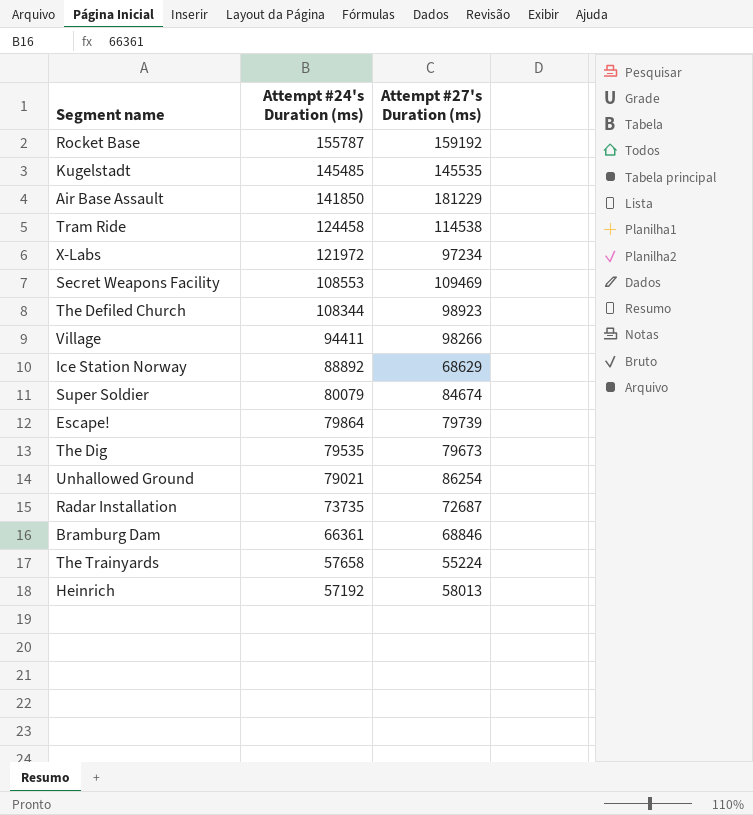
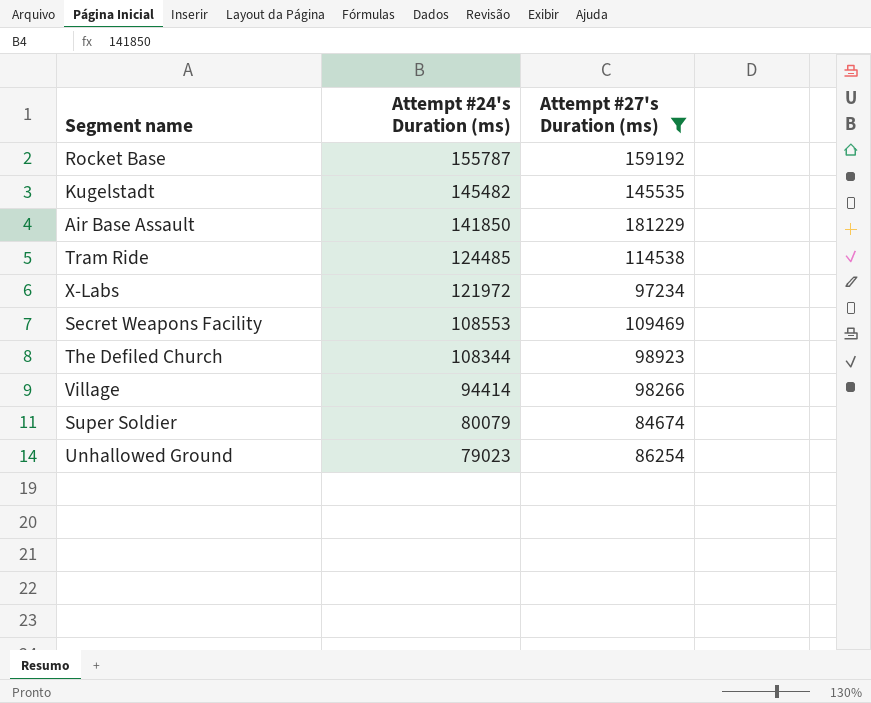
filter: none -> Attempt #27's Duration (ms) >= 84674
Kugelstadt | Attempt #24's Duration (ms): 145485 -> 145482
Tram Ride | Attempt #24's Duration (ms): 124458 -> 124485
Village | Attempt #24's Duration (ms): 94411 -> 94414
Unhallowed Ground | Attempt #24's Duration (ms): 79021 -> 79023

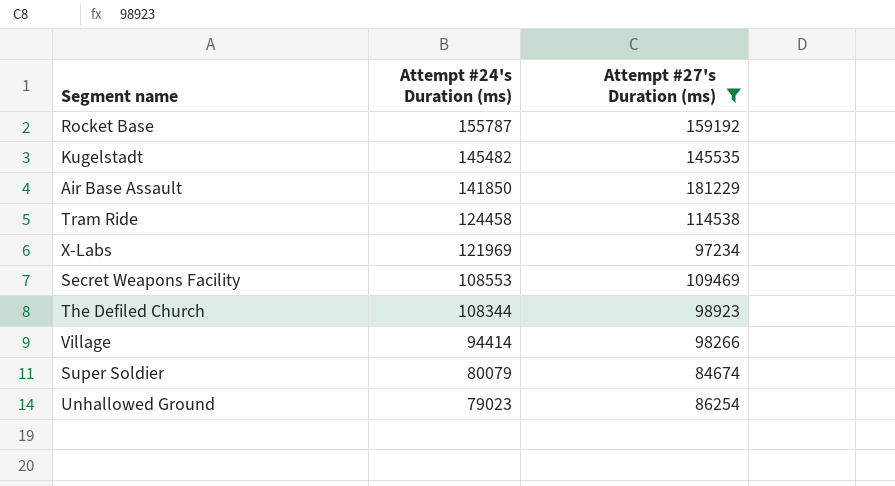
Tram Ride | Attempt #24's Duration (ms): 124485 -> 124458
X-Labs | Attempt #24's Duration (ms): 121972 -> 121969

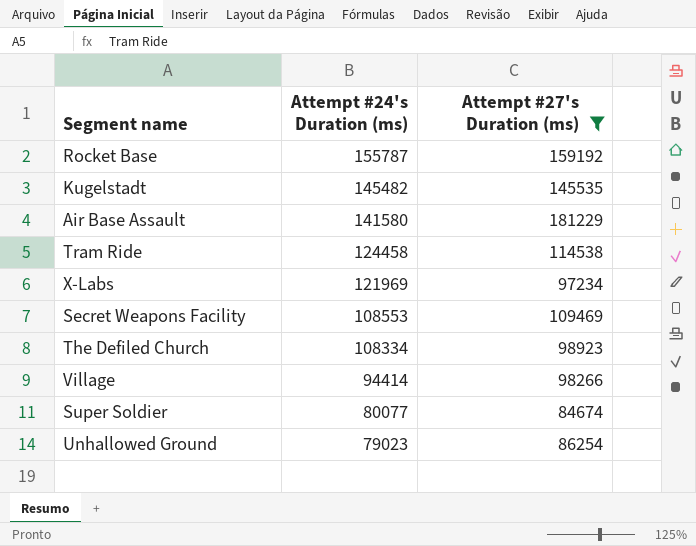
Air Base Assault | Attempt #24's Duration (ms): 141850 -> 141580
The Defiled Church | Attempt #24's Duration (ms): 108344 -> 108334
Super Soldier | Attempt #24's Duration (ms): 80079 -> 80077

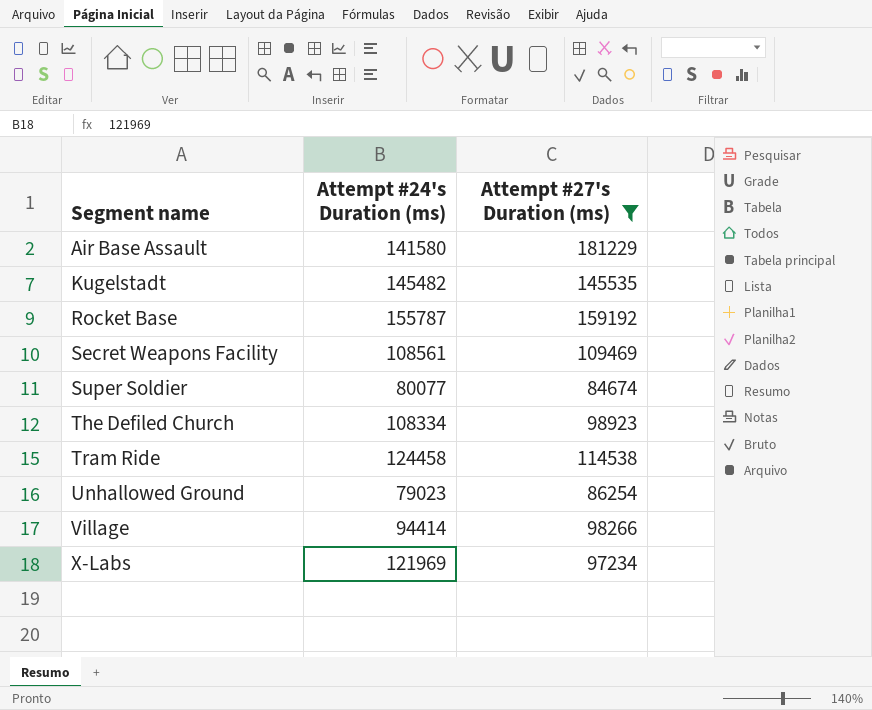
row order: Attempt #24's Duration (ms) descending -> Segment name ascending
Secret Weapons Facility | Attempt #24's Duration (ms): 108553 -> 108561

